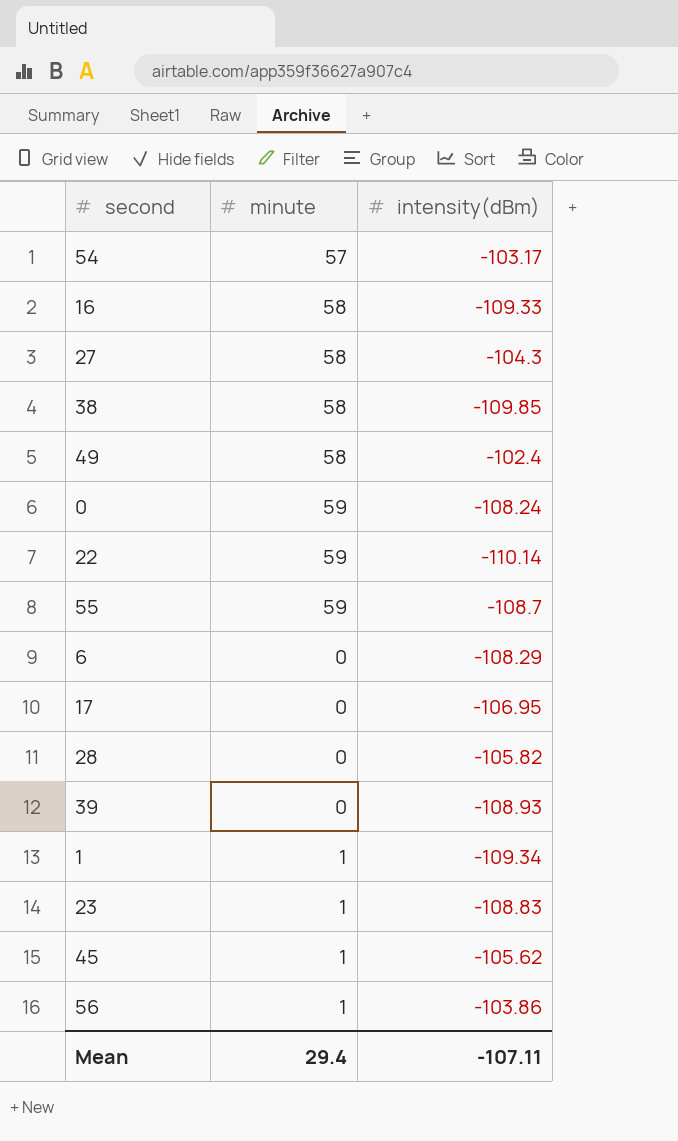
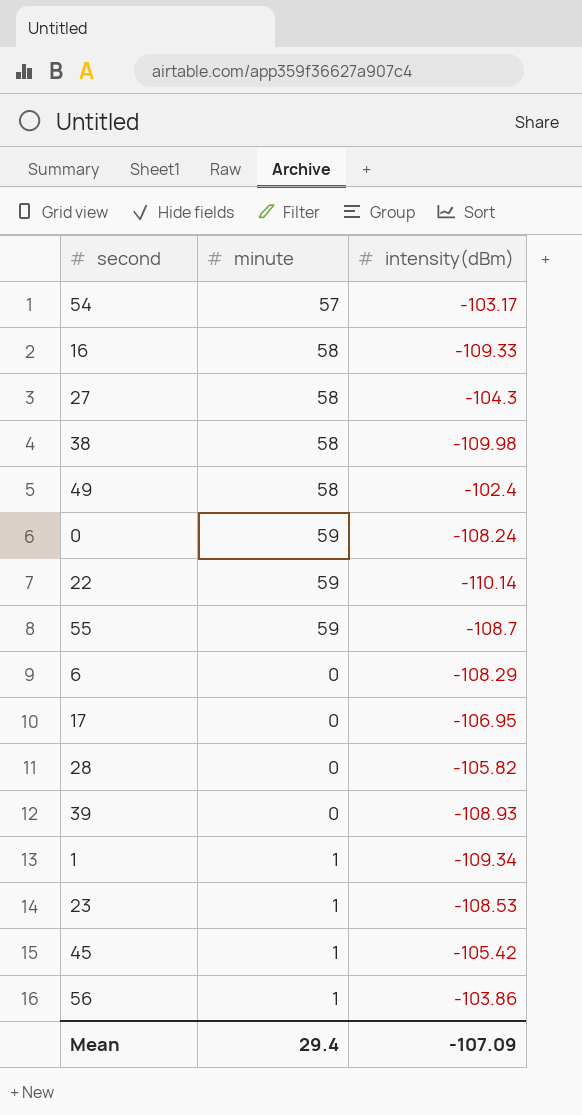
38 | intensity(dBm): -109.85 -> -109.98
23 | intensity(dBm): -108.83 -> -108.53
45 | intensity(dBm): -105.62 -> -105.42
Mean | intensity(dBm): -107.11 -> -107.09

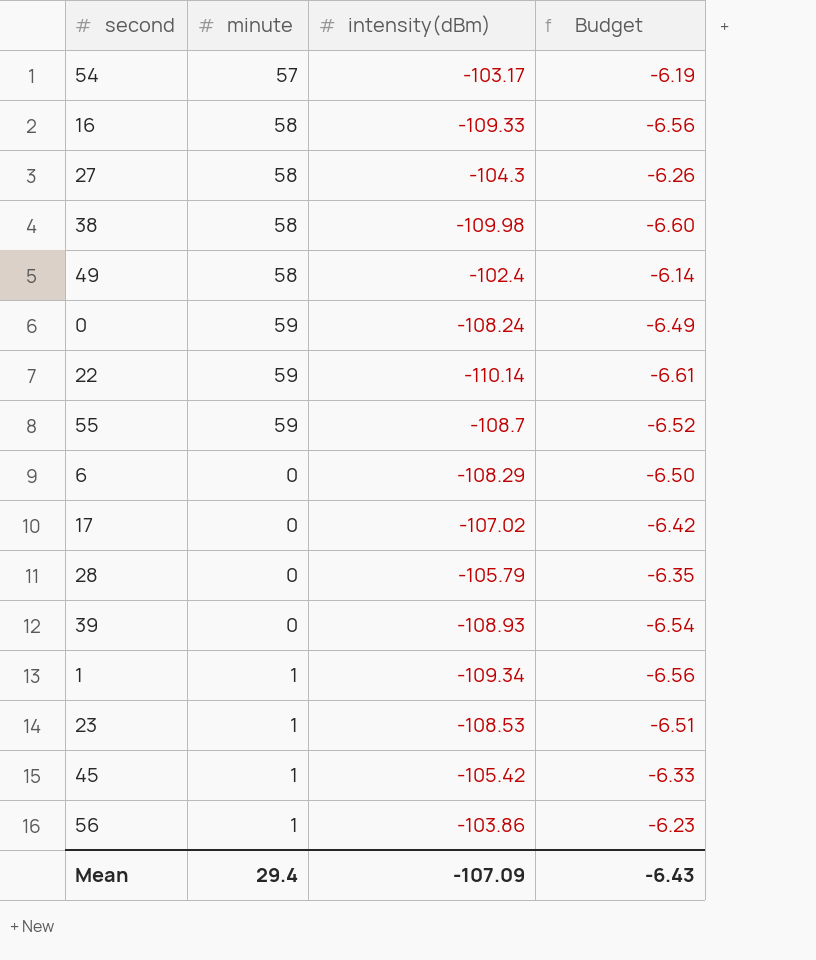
column Budget | formula: none -> [intensity(dBm)] * 0.06
17 | intensity(dBm): -106.95 -> -107.02
28 | intensity(dBm): -105.82 -> -105.79

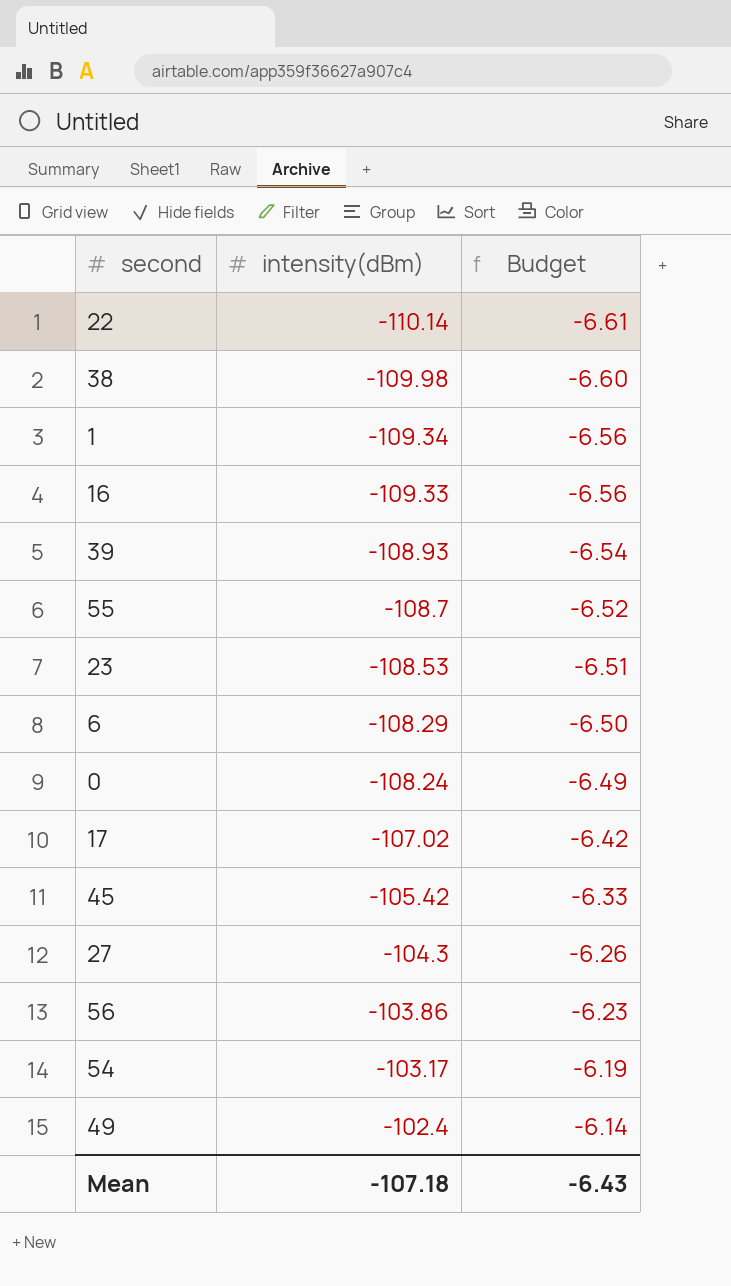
row order: none -> intensity(dBm) ascending
column minute | position: 2 -> none
row 28: 0 | -105.79 | -6.35 -> none
Mean | intensity(dBm): -107.09 -> -107.18

